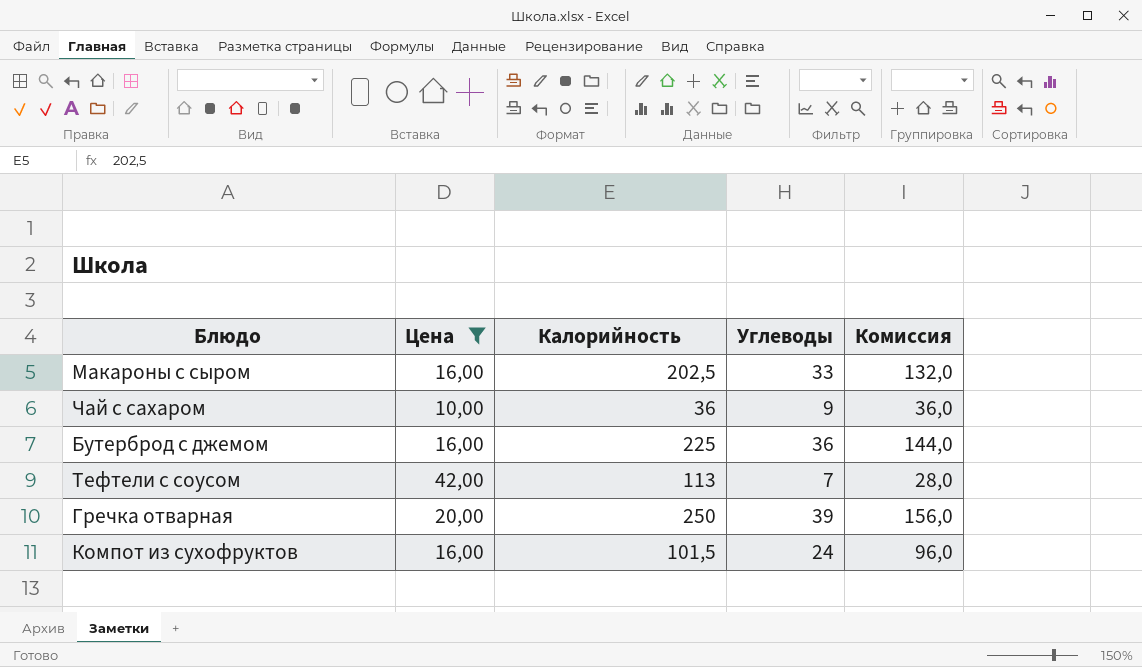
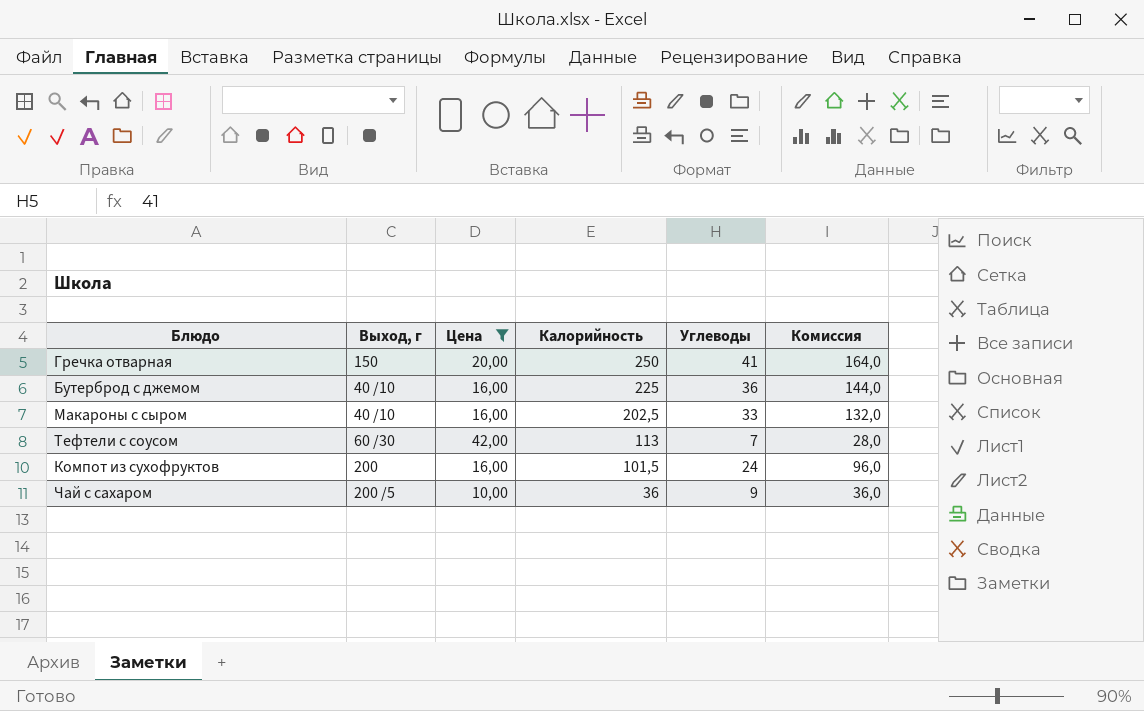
row order: none -> Калорийность descending
column Выход, г | position: none -> 2
Гречка отварная | Углеводы: 39 -> 41
Гречка отварная | Комиссия: 156,0 -> 164,0

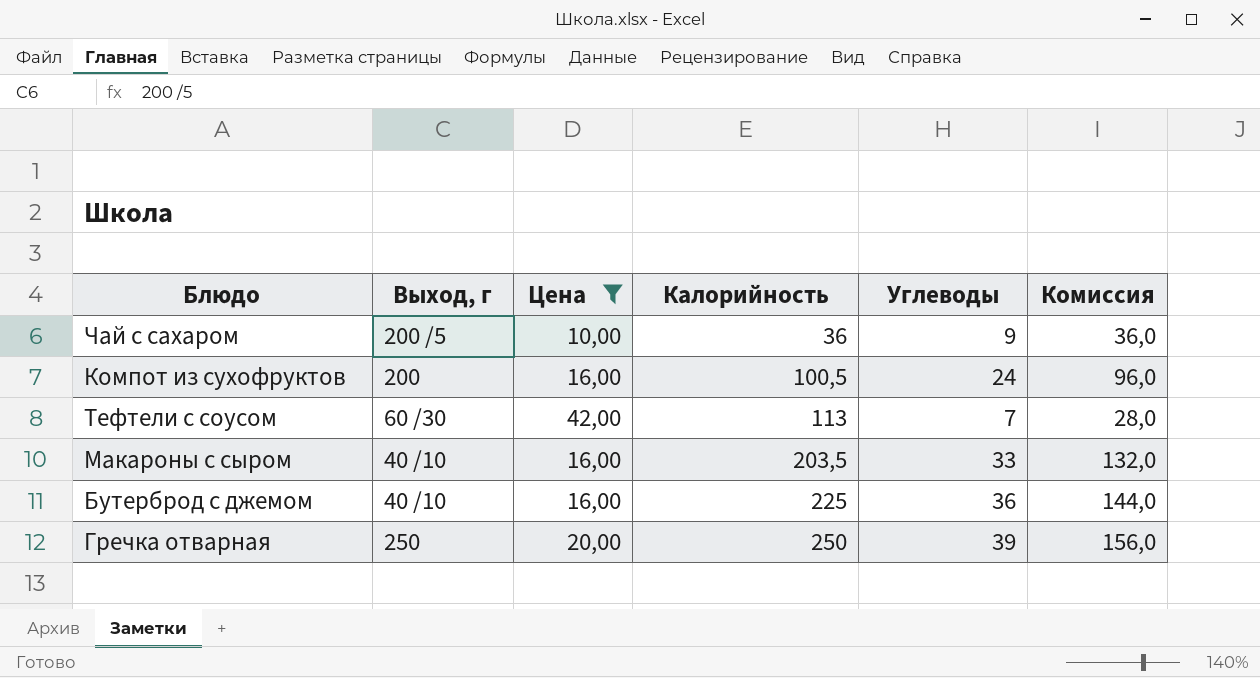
row order: Калорийность descending -> Калорийность ascending
Компот из сухофруктов | Калорийность: 101,5 -> 100,5
Макароны с сыром | Калорийность: 202,5 -> 203,5
Гречка отварная | Выход, г: 150 -> 250
Гречка отварная | Углеводы: 41 -> 39
Гречка отварная | Комиссия: 164,0 -> 156,0

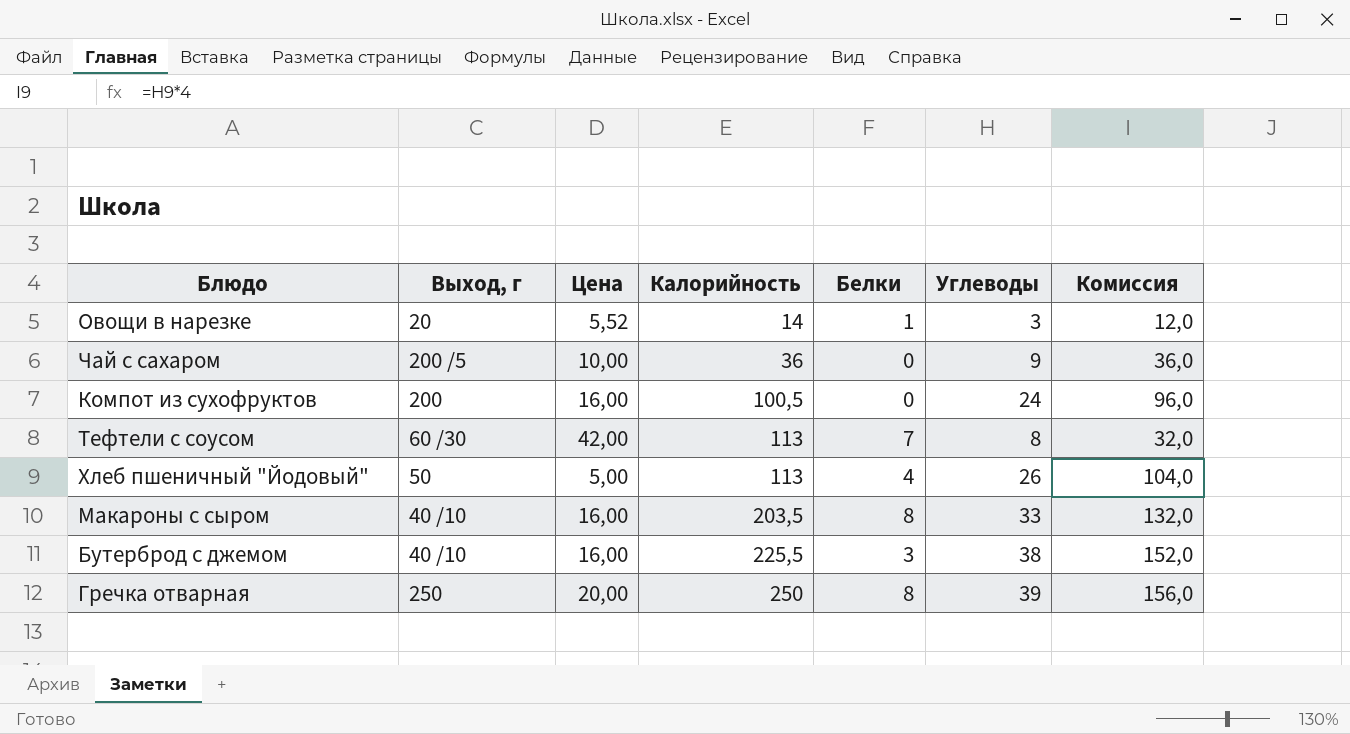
filter: Цена >= 10,00 -> none
column Белки | position: none -> 5
Тефтели с соусом | Углеводы: 7 -> 8
Тефтели с соусом | Комиссия: 28,0 -> 32,0
Бутерброд с джемом | Калорийность: 225 -> 225,5
Бутерброд с джемом | Углеводы: 36 -> 38
Бутерброд с джемом | Комиссия: 144,0 -> 152,0

